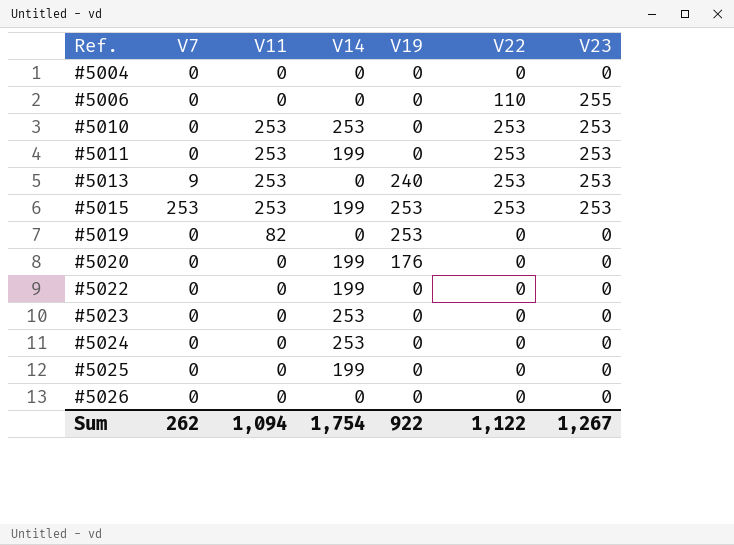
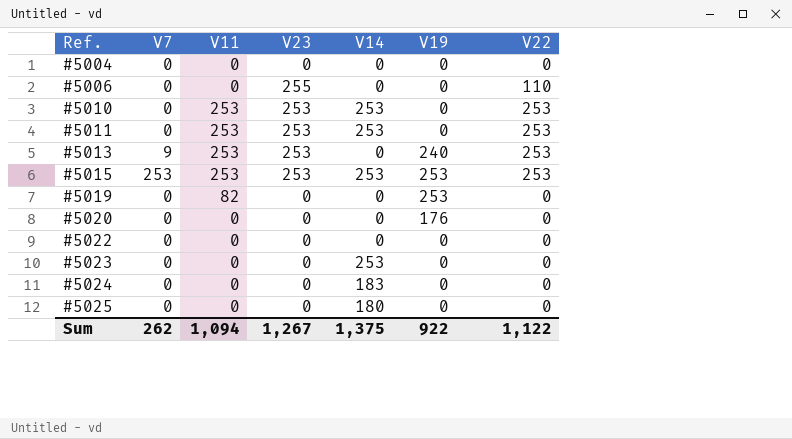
column V23 | position: 7 -> 4
row #5026: 0 | 0 | 0 | 0 | 0 | 0 -> none
#5011 | V14: 199 -> 253
#5015 | V14: 199 -> 253
#5020 | V14: 199 -> 0
#5022 | V14: 199 -> 0
#5024 | V14: 253 -> 183
#5025 | V14: 199 -> 180
Sum | V14: 1,754 -> 1,375

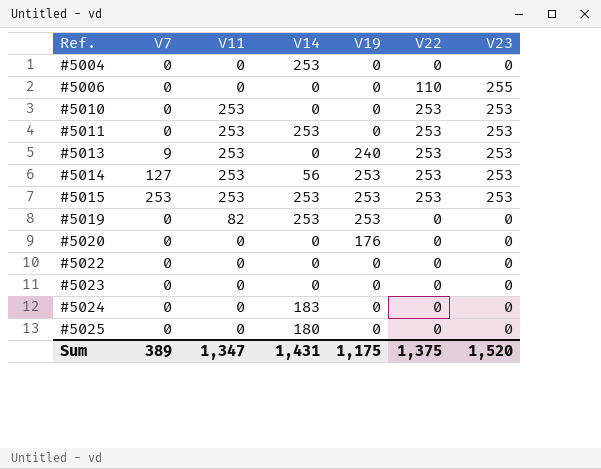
column V23 | position: 4 -> 7
#5004 | V14: 0 -> 253
#5010 | V14: 253 -> 0
row #5014: none -> 127 | 253 | 56 | 253 | 253 | 253
#5019 | V14: 0 -> 253
#5023 | V14: 253 -> 0
Sum | V7: 262 -> 389
Sum | V11: 1,094 -> 1,347
Sum | V14: 1,375 -> 1,431
Sum | V19: 922 -> 1,175
Sum | V22: 1,122 -> 1,375
Sum | V23: 1,267 -> 1,520

